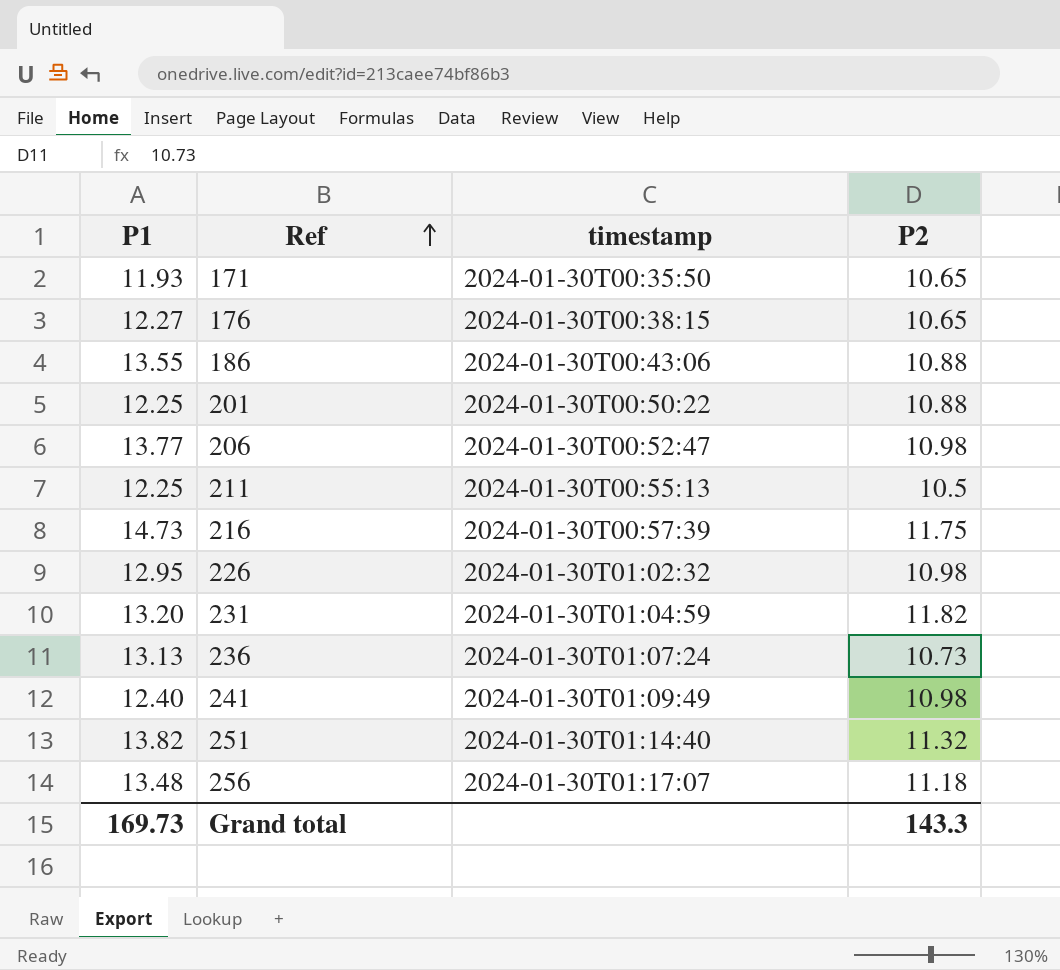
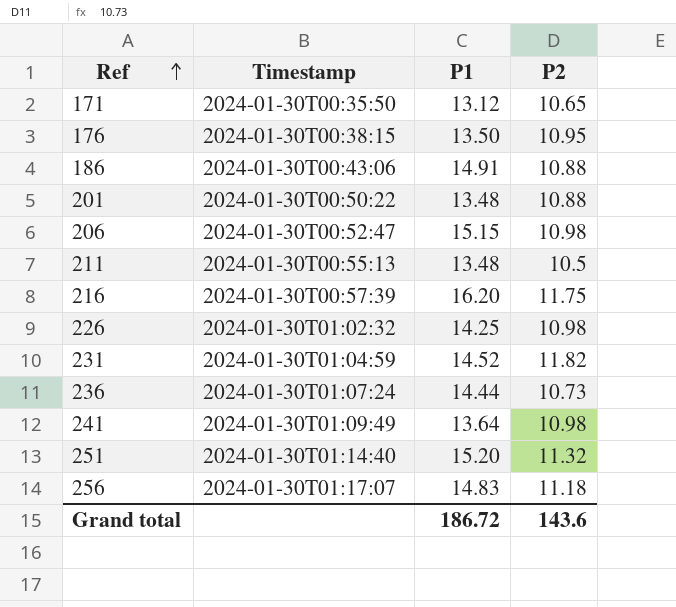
column name: timestamp -> Timestamp
column P1 | position: 1 -> 3
171 | P1: 11.93 -> 13.12
176 | P1: 12.27 -> 13.50
176 | P2: 10.65 -> 10.95
186 | P1: 13.55 -> 14.91
201 | P1: 12.25 -> 13.48
206 | P1: 13.77 -> 15.15
211 | P1: 12.25 -> 13.48
216 | P1: 14.73 -> 16.20
226 | P1: 12.95 -> 14.25
231 | P1: 13.20 -> 14.52
236 | P1: 13.13 -> 14.44
241 | P1: 12.40 -> 13.64
251 | P1: 13.82 -> 15.20
256 | P1: 13.48 -> 14.83
Grand total | P1: 169.73 -> 186.72
Grand total | P2: 143.3 -> 143.6

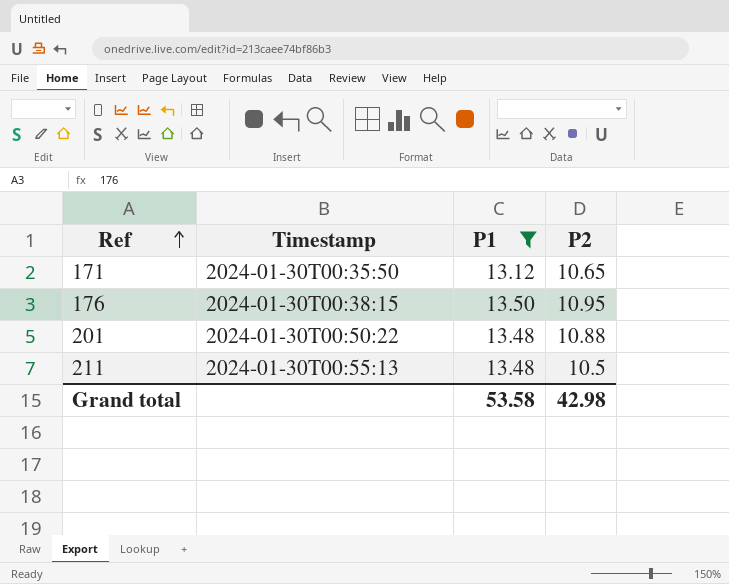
filter: none -> P1 <= 13.50
Grand total | P1: 186.72 -> 53.58
Grand total | P2: 143.6 -> 42.98

